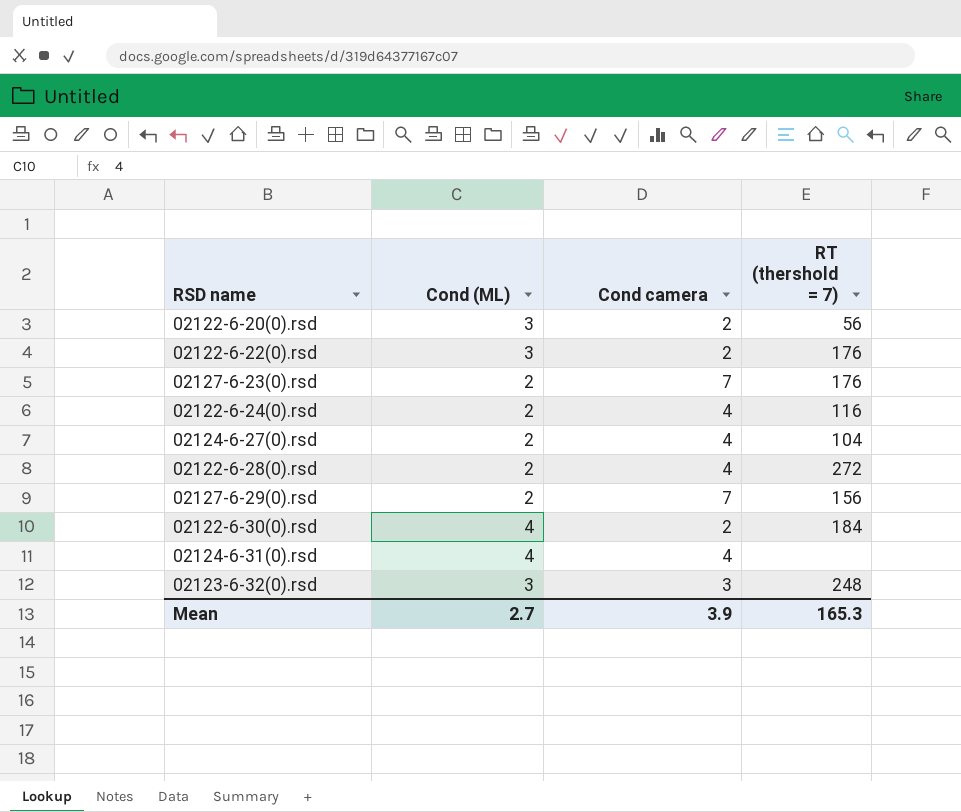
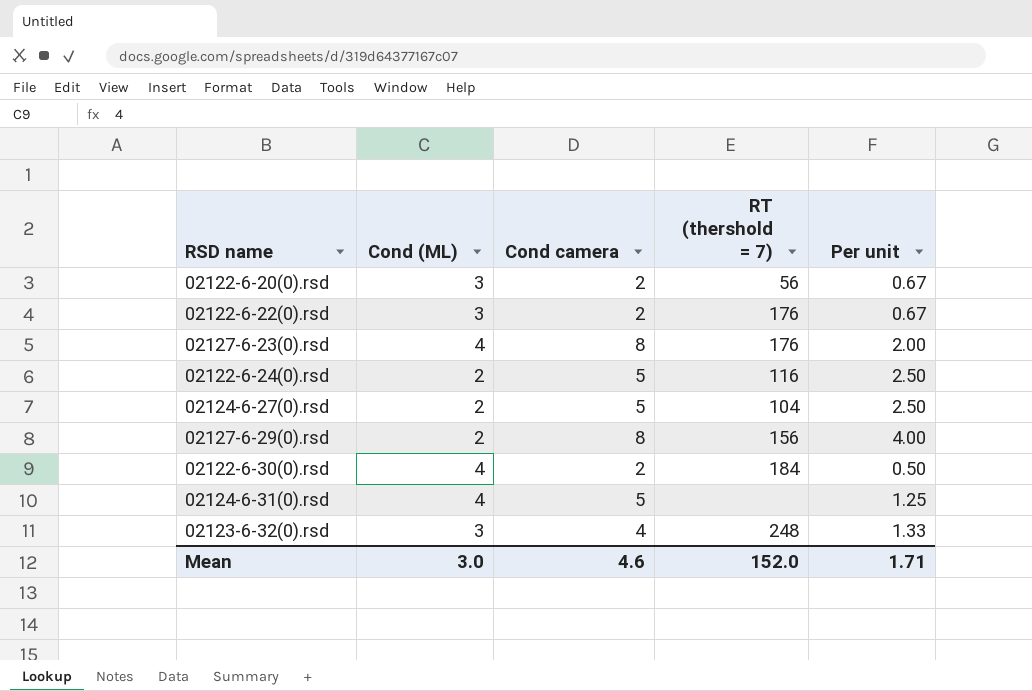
column Per unit | formula: none -> [Cond camera] / [Cond (ML)]
row 02122-6-28(0).rsd: 2 | 4 | 272 -> none
02127-6-23(0).rsd | Cond (ML): 2 -> 4
02127-6-23(0).rsd | Cond camera: 7 -> 8
02122-6-24(0).rsd | Cond camera: 4 -> 5
02124-6-27(0).rsd | Cond camera: 4 -> 5
02127-6-29(0).rsd | Cond camera: 7 -> 8
02124-6-31(0).rsd | Cond camera: 4 -> 5
02123-6-32(0).rsd | Cond camera: 3 -> 4
Mean | Cond (ML): 2.7 -> 3.0
Mean | Cond camera: 3.9 -> 4.6
Mean | RT (thershold = 7): 165.3 -> 152.0

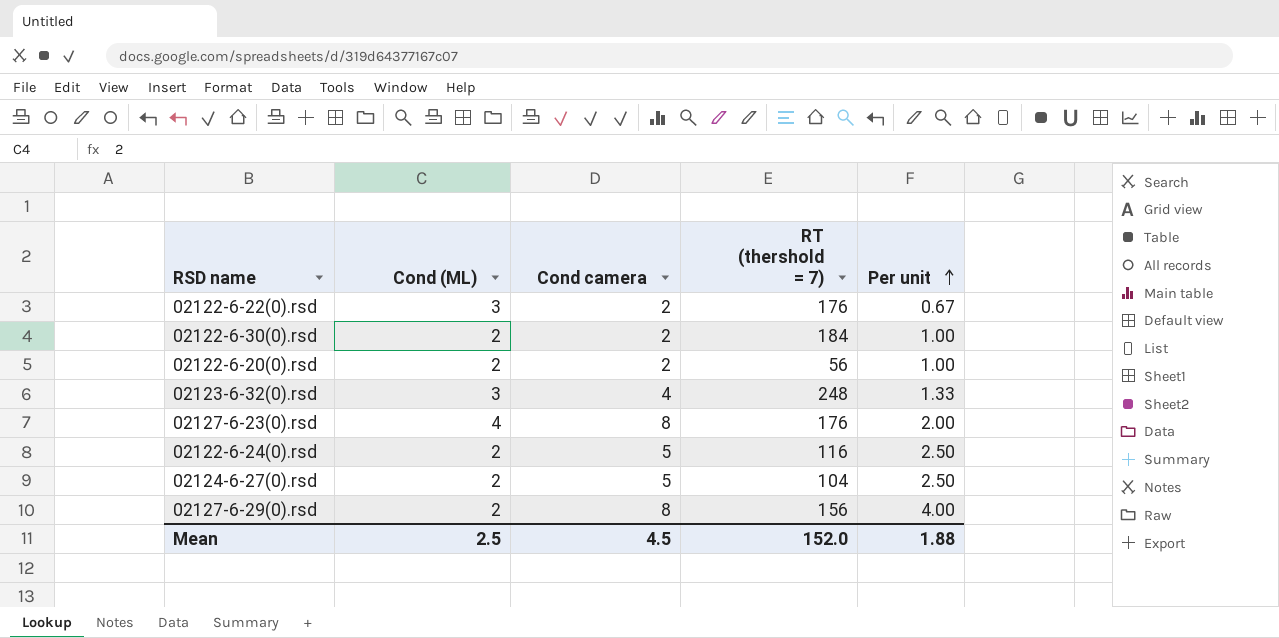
row order: none -> Per unit ascending
row 02124-6-31(0).rsd: 4 | 5 | none | 1.25 -> none
02122-6-30(0).rsd | Cond (ML): 4 -> 2
02122-6-30(0).rsd | Per unit: 0.50 -> 1.00
02122-6-20(0).rsd | Cond (ML): 3 -> 2
02122-6-20(0).rsd | Per unit: 0.67 -> 1.00
Mean | Cond (ML): 3.0 -> 2.5
Mean | Cond camera: 4.6 -> 4.5
Mean | Per unit: 1.71 -> 1.88

